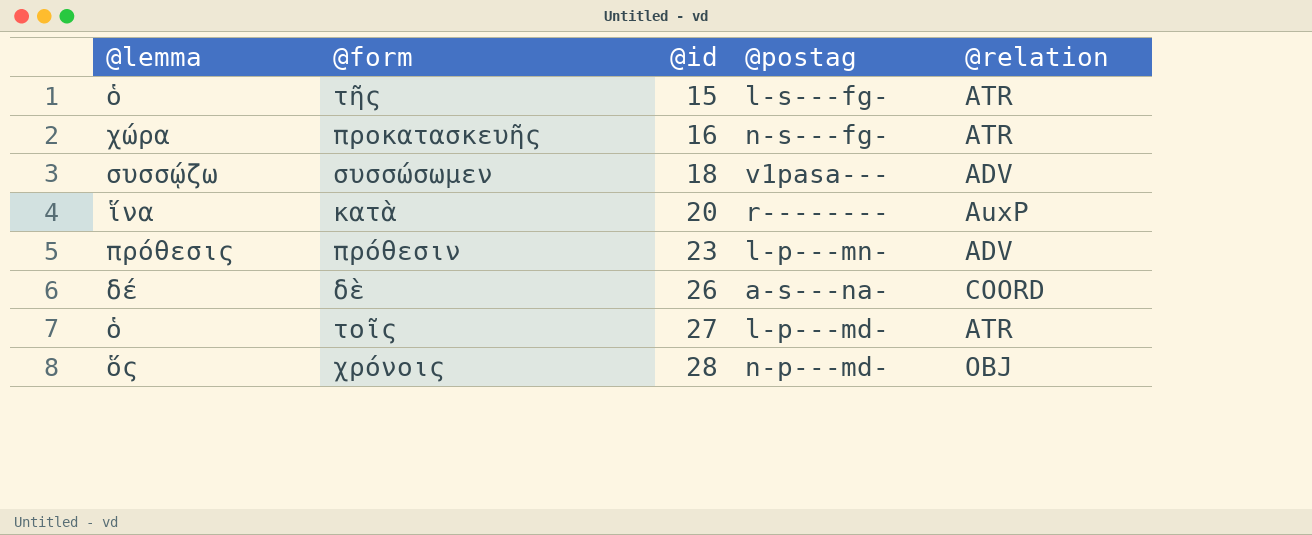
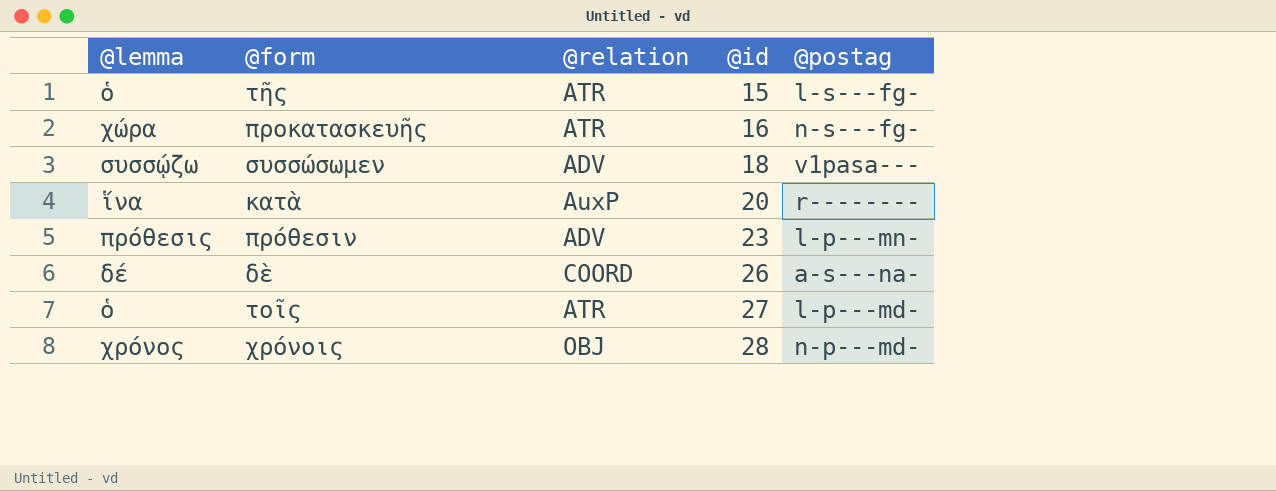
column @relation | position: 5 -> 3
χρόνοις | @lemma: ὅς -> χρόνος

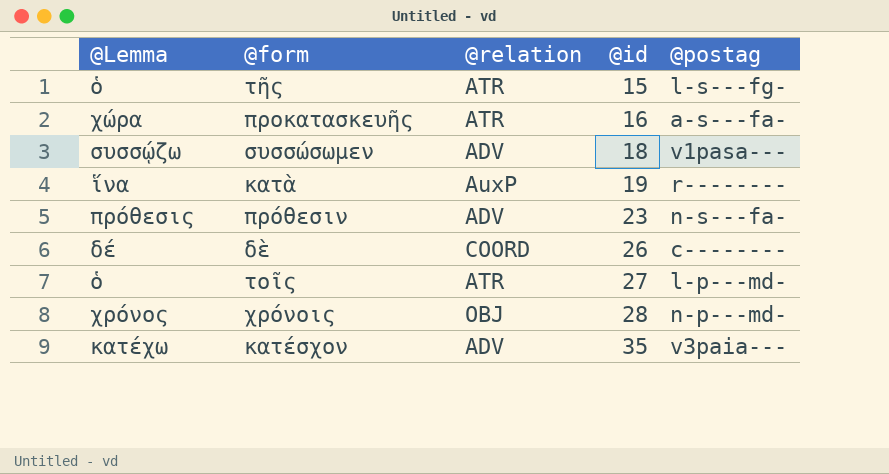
column name: @lemma -> @Lemma
προκατασκευῆς | @postag: n-s---fg- -> a-s---fa-
κατὰ | @id: 20 -> 19
πρόθεσιν | @postag: l-p---mn- -> n-s---fa-
δὲ | @postag: a-s---na- -> c--------
row κατέσχον: none -> κατέχω | ADV | 35 | v3paia---

